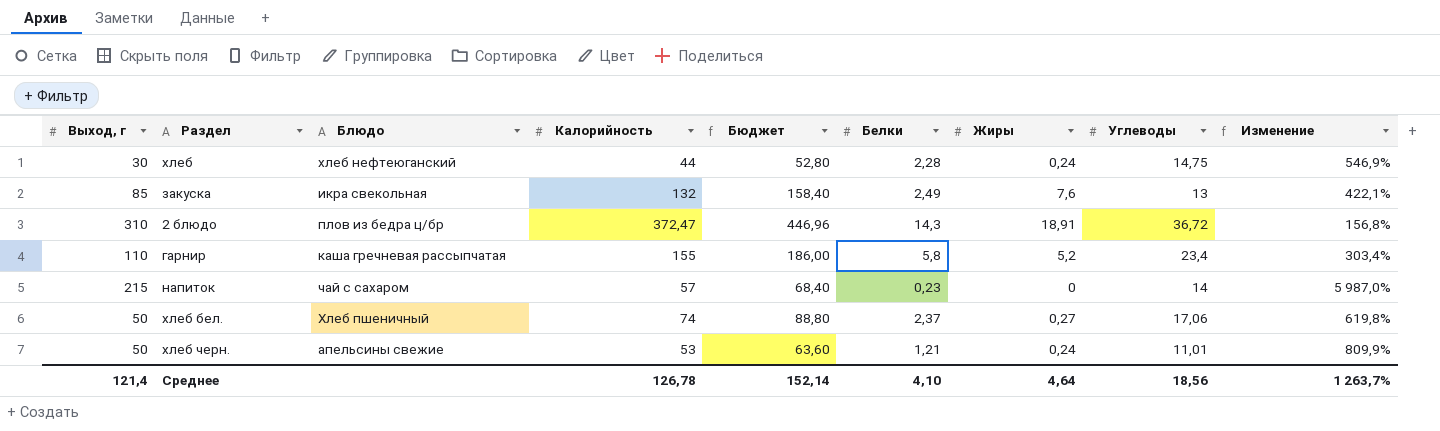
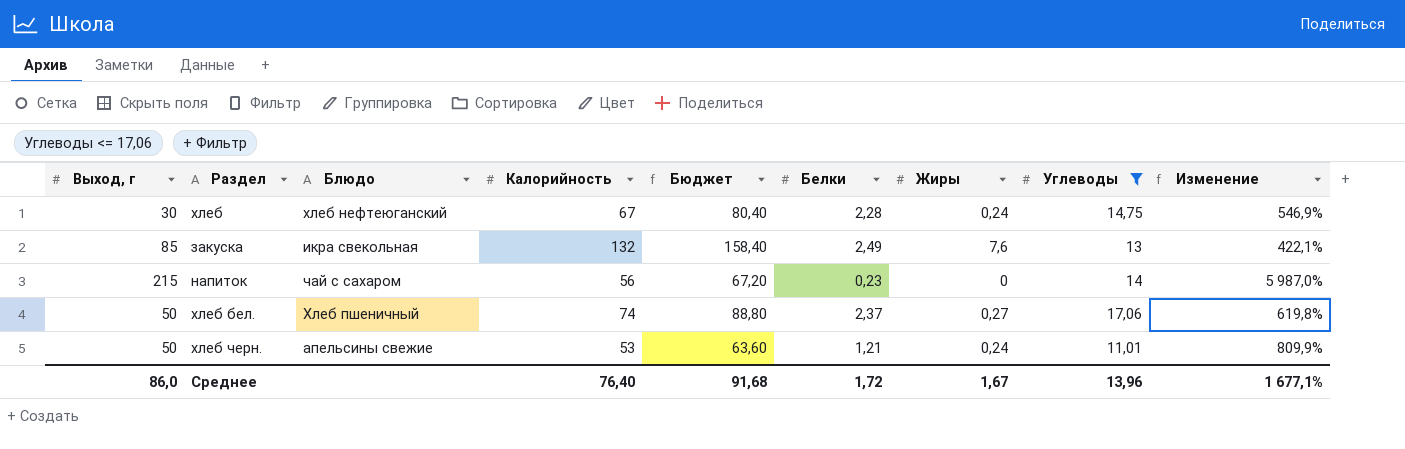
filter: none -> Углеводы <= 17,06
хлеб | Калорийность: 44 -> 67
хлеб | Бюджет: 52,80 -> 80,40
напиток | Калорийность: 57 -> 56
напиток | Бюджет: 68,40 -> 67,20
Среднее | Выход, г: 121,4 -> 86,0
Среднее | Калорийность: 126,78 -> 76,40
Среднее | Бюджет: 152,14 -> 91,68
Среднее | Белки: 4,10 -> 1,72
Среднее | Жиры: 4,64 -> 1,67
Среднее | Углеводы: 18,56 -> 13,96
Среднее | Изменение: 1 263,7% -> 1 677,1%

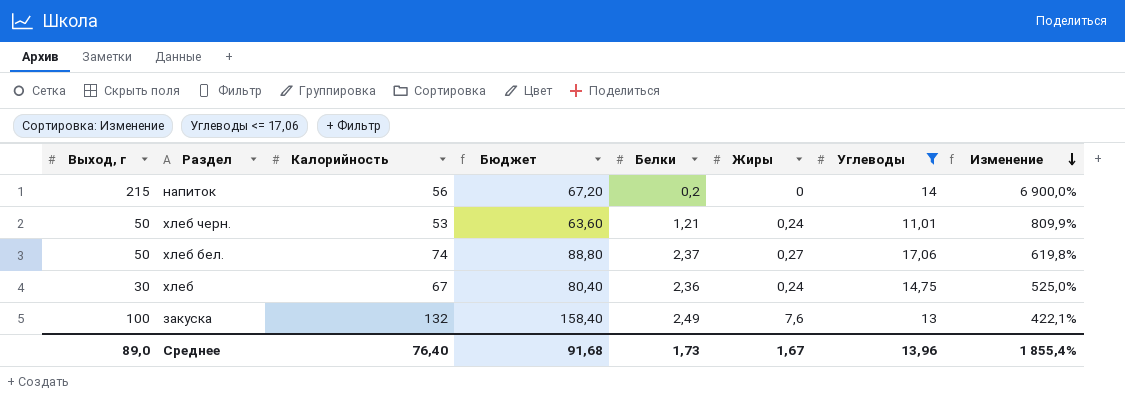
row order: none -> Изменение descending
column Блюдо | position: 3 -> none
напиток | Белки: 0,23 -> 0,2
напиток | Изменение: 5 987,0% -> 6 900,0%
хлеб | Белки: 2,28 -> 2,36
хлеб | Изменение: 546,9% -> 525,0%
закуска | Выход, г: 85 -> 100
Среднее | Выход, г: 86,0 -> 89,0
Среднее | Белки: 1,72 -> 1,73
Среднее | Изменение: 1 677,1% -> 1 855,4%

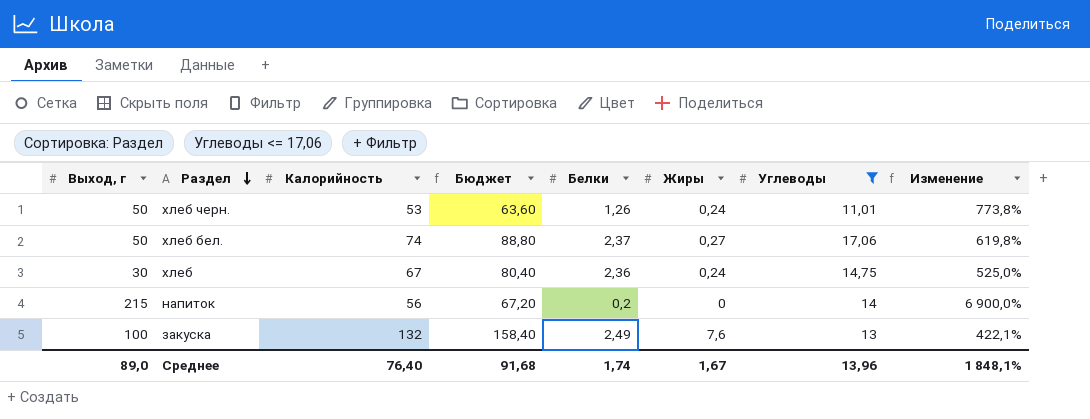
row order: Изменение descending -> Раздел descending
хлеб черн. | Белки: 1,21 -> 1,26
хлеб черн. | Изменение: 809,9% -> 773,8%
Среднее | Белки: 1,73 -> 1,74
Среднее | Изменение: 1 855,4% -> 1 848,1%

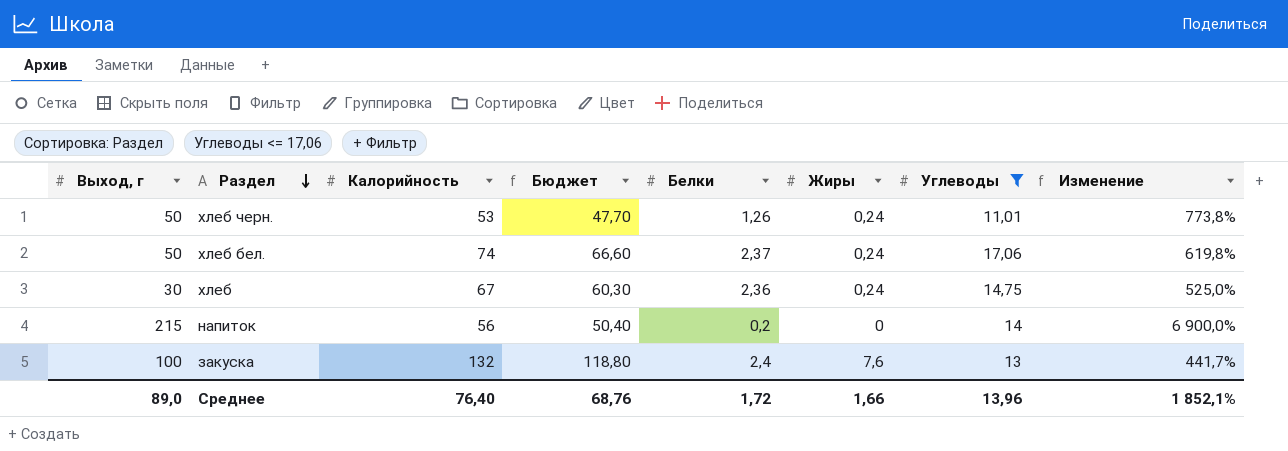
column Бюджет | formula: [Калорийность] * 1,2 -> [Калорийность] * 0,9
хлеб бел. | Жиры: 0,27 -> 0,24
закуска | Белки: 2,49 -> 2,4
закуска | Изменение: 422,1% -> 441,7%
Среднее | Бюджет: 91,68 -> 68,76
Среднее | Белки: 1,74 -> 1,72
Среднее | Жиры: 1,67 -> 1,66
Среднее | Изменение: 1 848,1% -> 1 852,1%

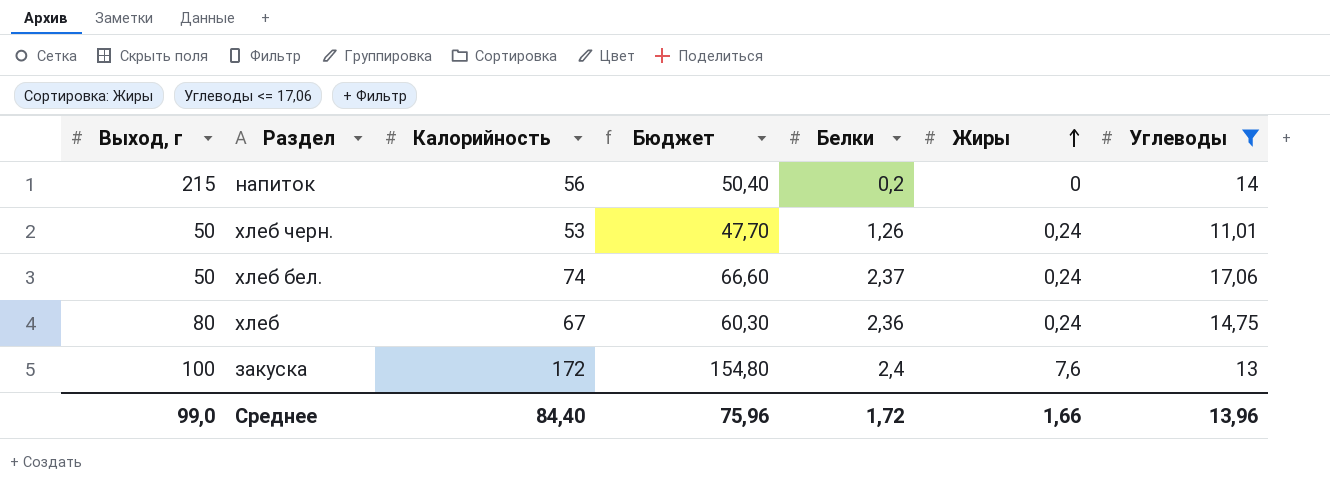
row order: Раздел descending -> Жиры ascending
column Изменение | formula: ([Углеводы] - [Белки]) / [Белки] -> none
хлеб | Выход, г: 30 -> 80
закуска | Калорийность: 132 -> 172
закуска | Бюджет: 118,80 -> 154,80
Среднее | Выход, г: 89,0 -> 99,0
Среднее | Калорийность: 76,40 -> 84,40
Среднее | Бюджет: 68,76 -> 75,96

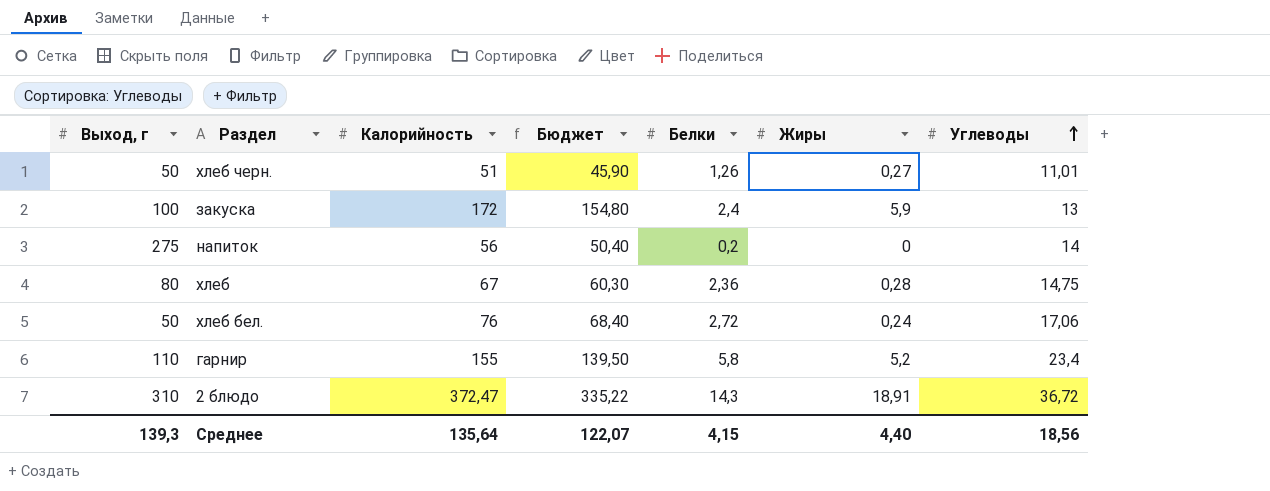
filter: Углеводы <= 17,06 -> none
row order: Жиры ascending -> Углеводы ascending
хлеб черн. | Калорийность: 53 -> 51
хлеб черн. | Бюджет: 47,70 -> 45,90
хлеб черн. | Жиры: 0,24 -> 0,27
закуска | Жиры: 7,6 -> 5,9
напиток | Выход, г: 215 -> 275
хлеб | Жиры: 0,24 -> 0,28
хлеб бел. | Калорийность: 74 -> 76
хлеб бел. | Бюджет: 66,60 -> 68,40
хлеб бел. | Белки: 2,37 -> 2,72
Среднее | Выход, г: 99,0 -> 139,3
Среднее | Калорийность: 84,40 -> 135,64
Среднее | Бюджет: 75,96 -> 122,07
Среднее | Белки: 1,72 -> 4,15
Среднее | Жиры: 1,66 -> 4,40
Среднее | Углеводы: 13,96 -> 18,56

